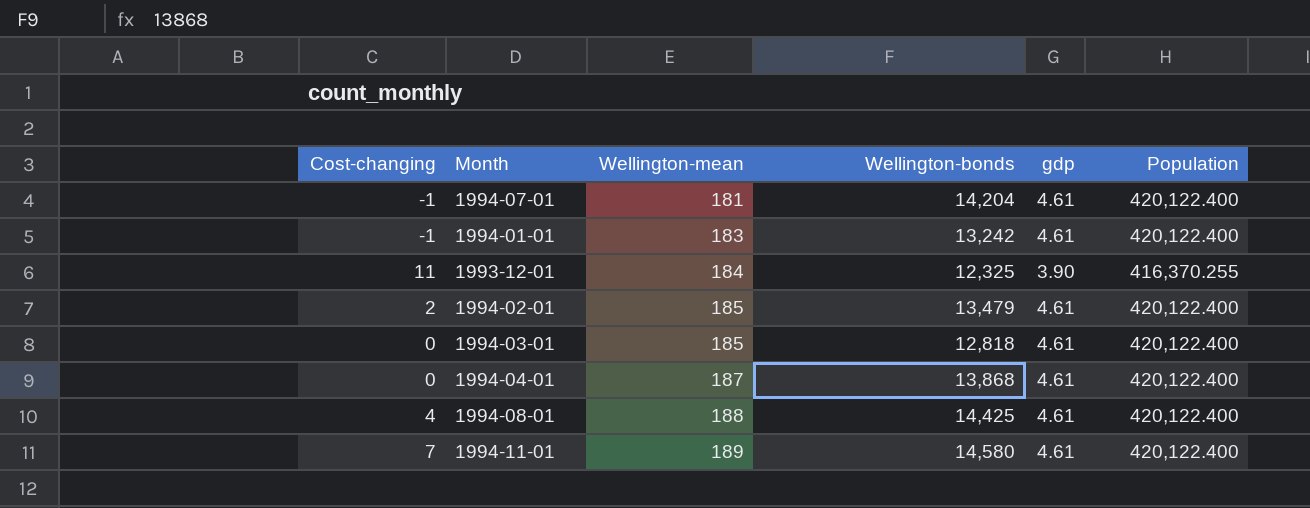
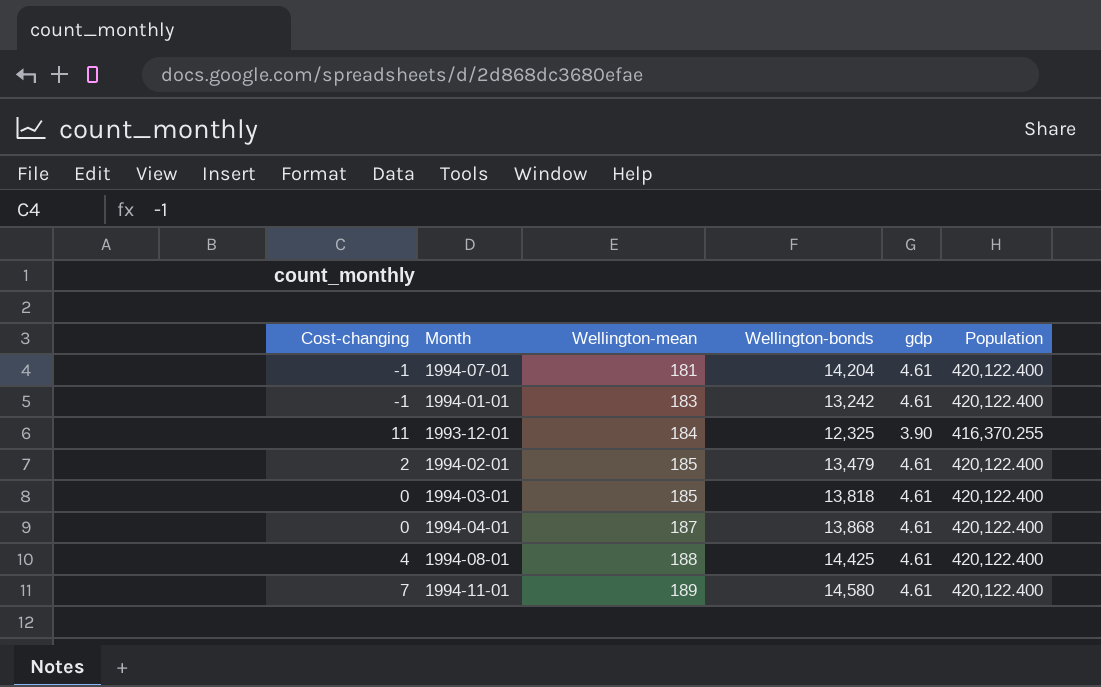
1994-03-01 | Wellington-bonds: 12,818 -> 13,818

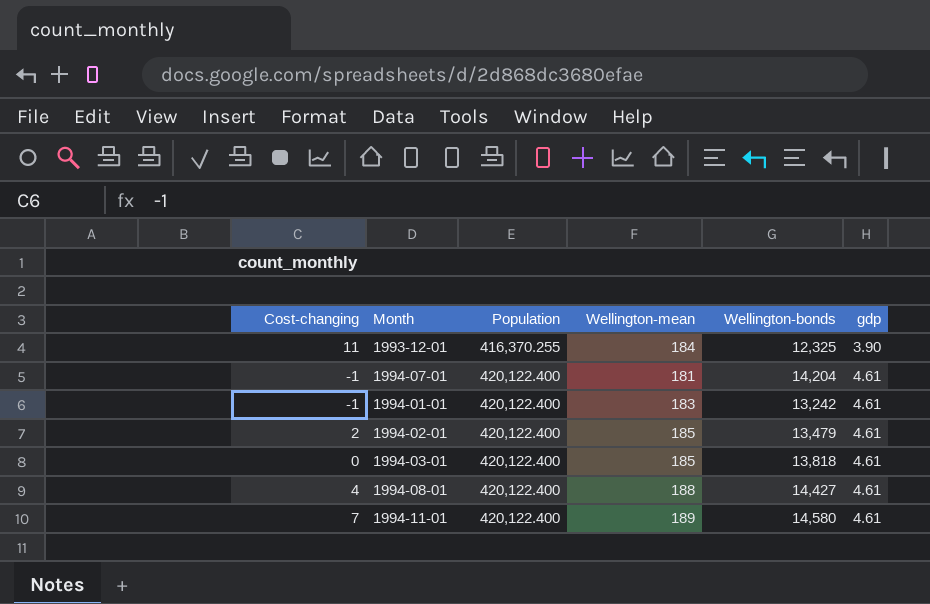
row order: Wellington-mean ascending -> Population ascending
column Population | position: 6 -> 3
row 1994-04-01: 0 | 187 | 13,868 | 4.61 | 420,122.400 -> none
1994-08-01 | Wellington-bonds: 14,425 -> 14,427

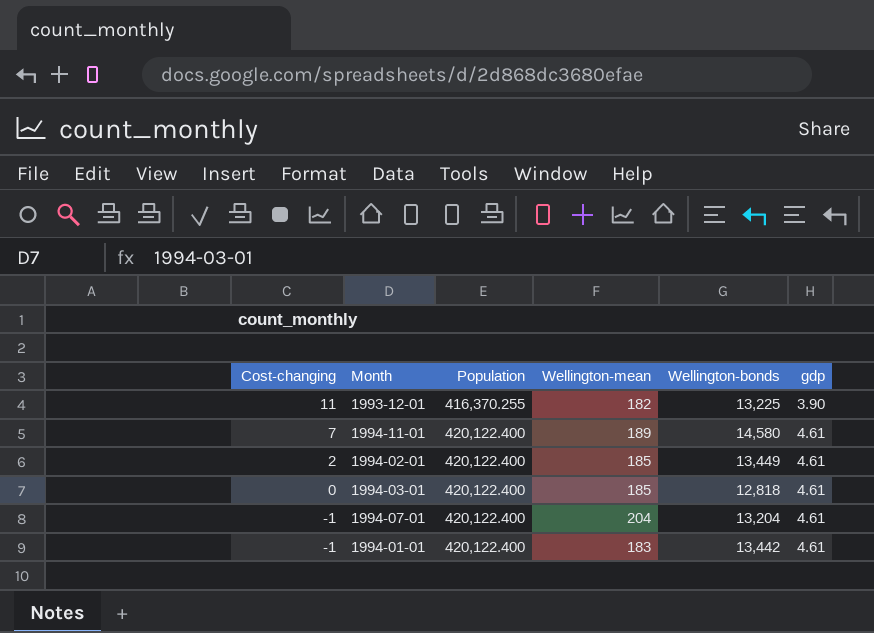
row order: Population ascending -> Cost-changing descending
row 1994-08-01: 4 | 420,122.400 | 188 | 14,427 | 4.61 -> none
1993-12-01 | Wellington-mean: 184 -> 182
1993-12-01 | Wellington-bonds: 12,325 -> 13,225
1994-02-01 | Wellington-bonds: 13,479 -> 13,449
1994-03-01 | Wellington-bonds: 13,818 -> 12,818
1994-07-01 | Wellington-mean: 181 -> 204
1994-07-01 | Wellington-bonds: 14,204 -> 13,204
1994-01-01 | Wellington-bonds: 13,242 -> 13,442

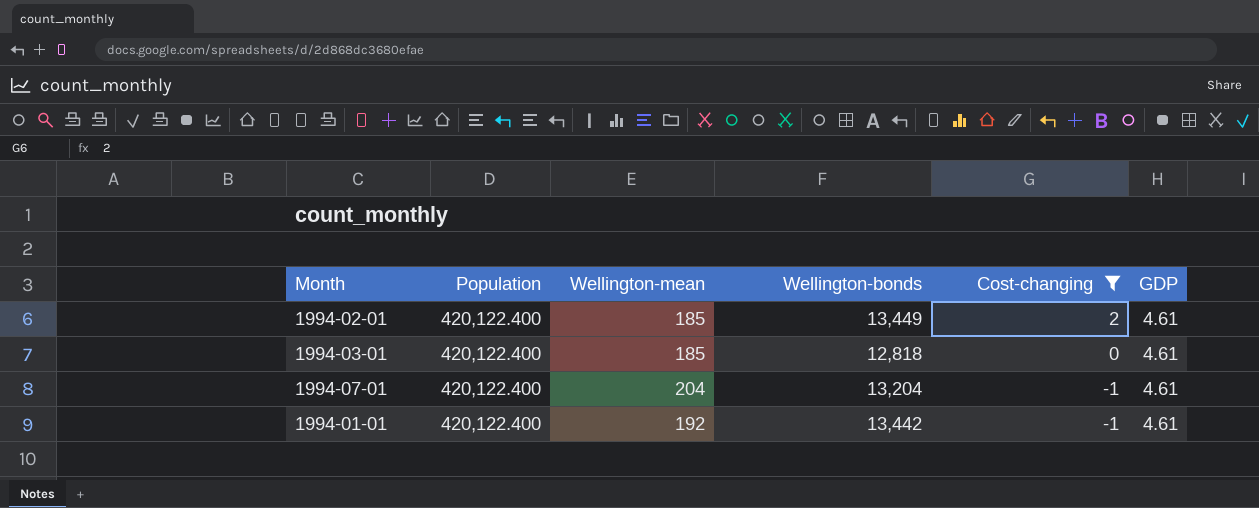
filter: none -> Cost-changing <= 2
column Cost-changing | position: 1 -> 5
column name: gdp -> GDP
1994-01-01 | Wellington-mean: 183 -> 192

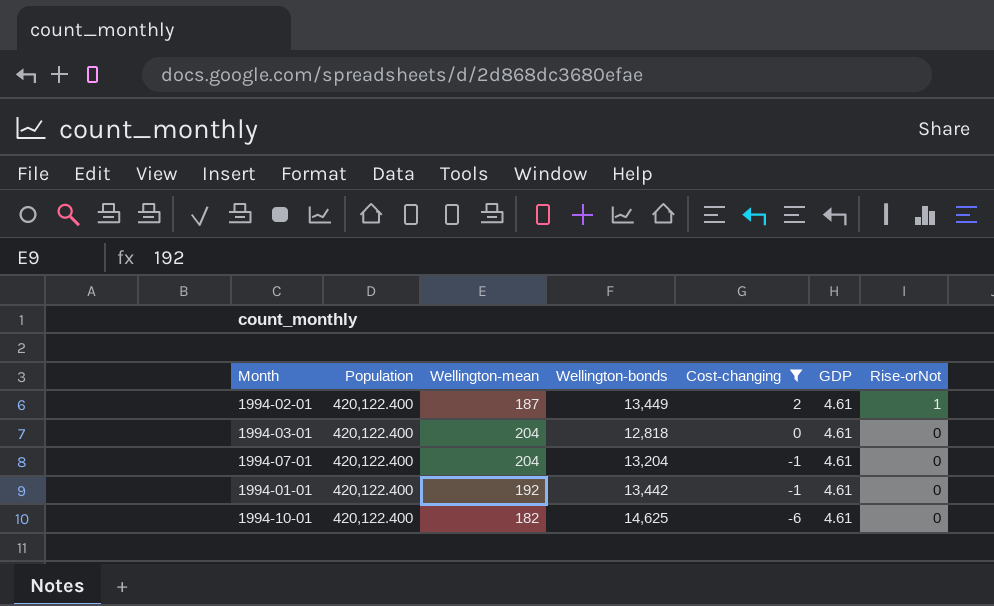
column Rise-orNot | position: none -> 7
1994-02-01 | Wellington-mean: 185 -> 187
1994-03-01 | Wellington-mean: 185 -> 204
row 1994-10-01: none -> 420,122.400 | 182 | 14,625 | -6 | 4.61 | 0

